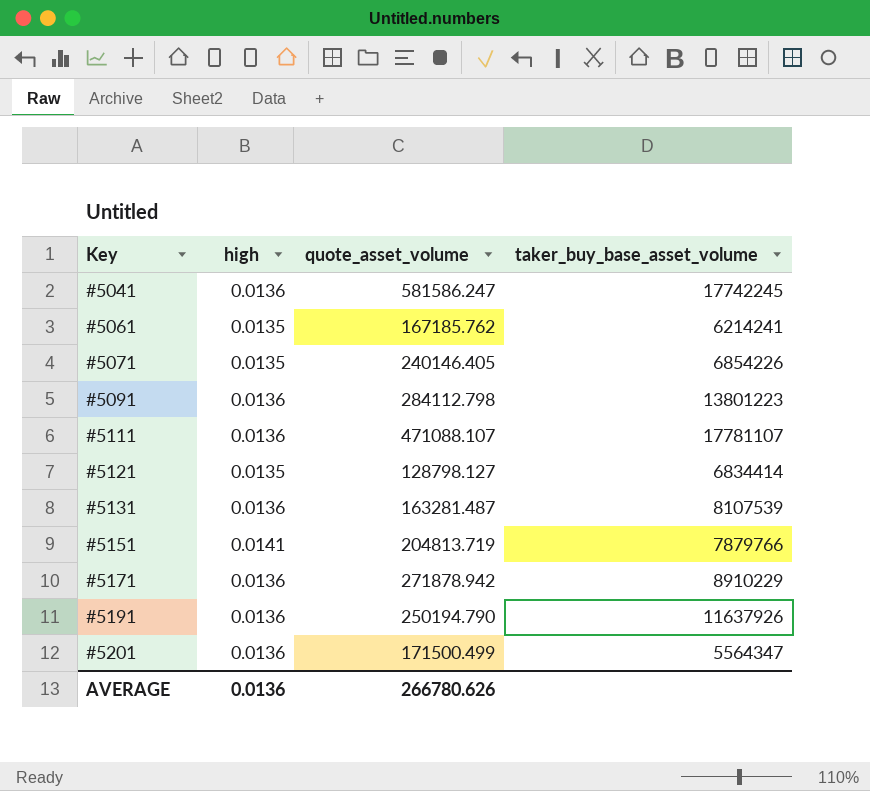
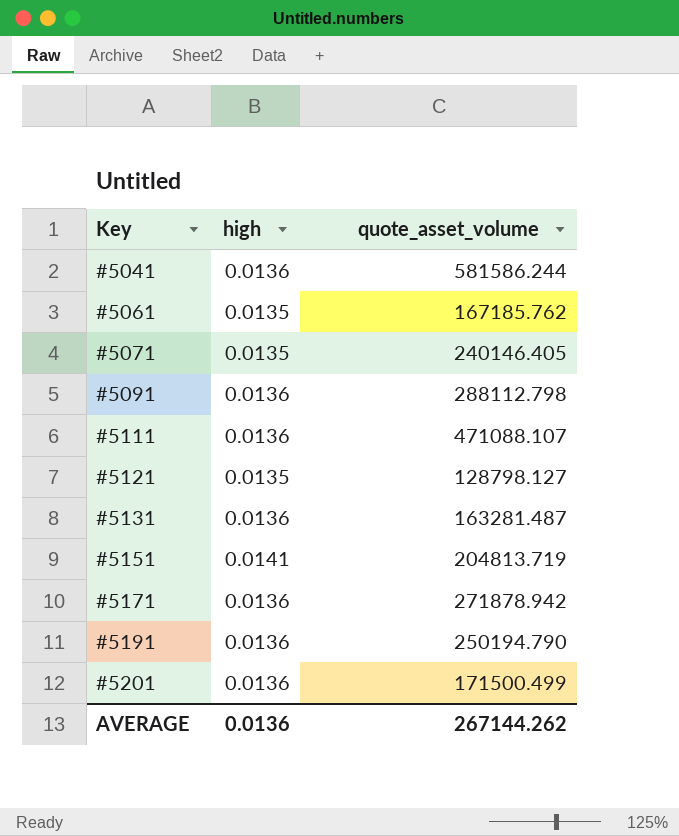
column taker_buy_base_asset_volume | position: 4 -> none
#5041 | quote_asset_volume: 581586.247 -> 581586.244
#5091 | quote_asset_volume: 284112.798 -> 288112.798
AVERAGE | quote_asset_volume: 266780.626 -> 267144.262

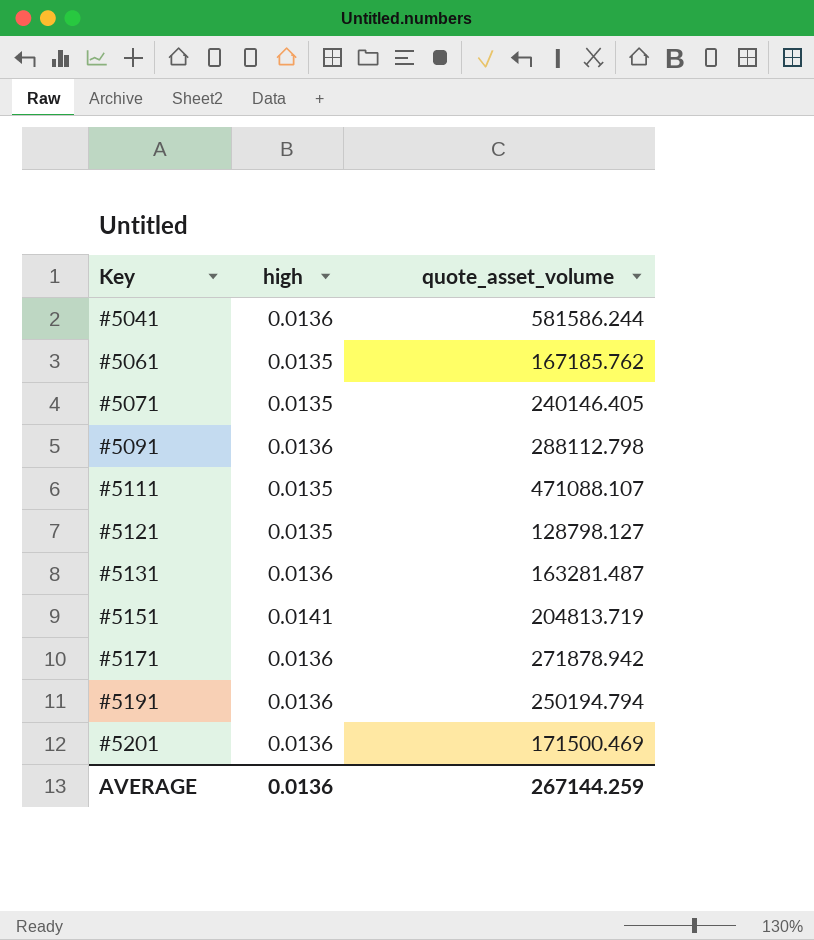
#5111 | high: 0.0136 -> 0.0135
#5191 | quote_asset_volume: 250194.790 -> 250194.794
#5201 | quote_asset_volume: 171500.499 -> 171500.469
AVERAGE | quote_asset_volume: 267144.262 -> 267144.259

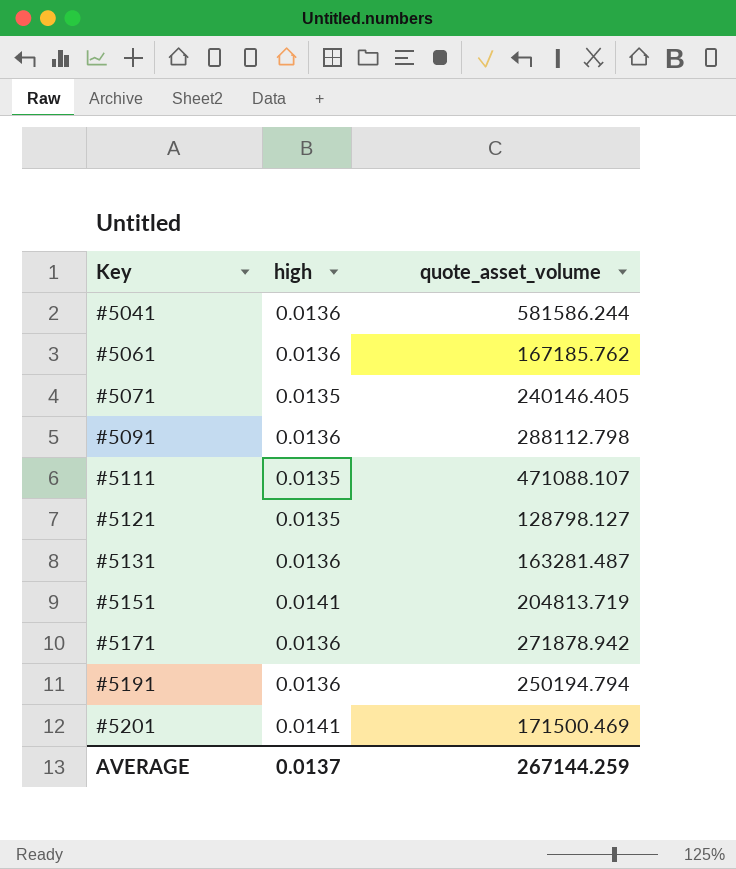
#5061 | high: 0.0135 -> 0.0136
#5201 | high: 0.0136 -> 0.0141
AVERAGE | high: 0.0136 -> 0.0137

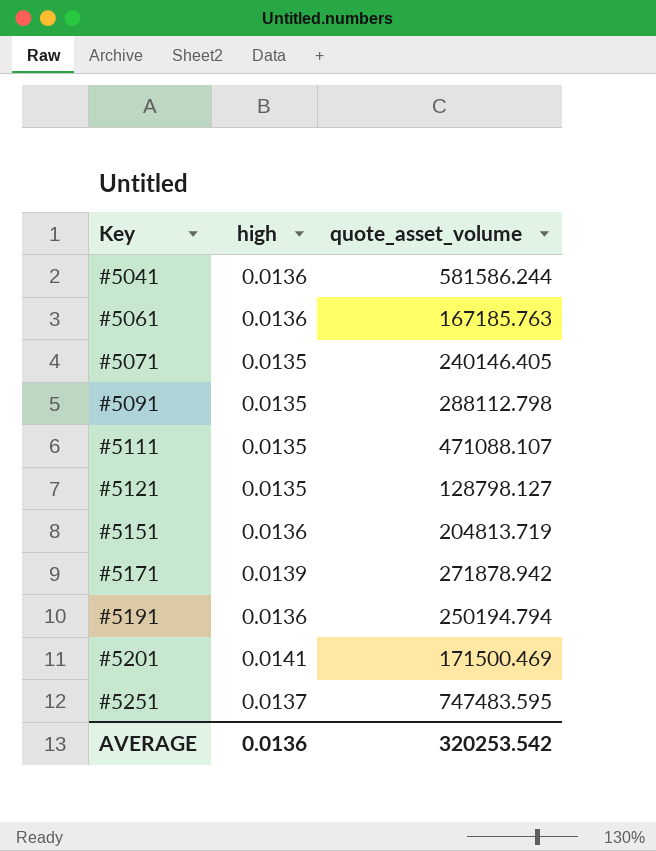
row #5131: 0.0136 | 163281.487 -> none
#5061 | quote_asset_volume: 167185.762 -> 167185.763
#5091 | high: 0.0136 -> 0.0135
#5151 | high: 0.0141 -> 0.0136
#5171 | high: 0.0136 -> 0.0139
row #5251: none -> 0.0137 | 747483.595
AVERAGE | high: 0.0137 -> 0.0136
AVERAGE | quote_asset_volume: 267144.259 -> 320253.542

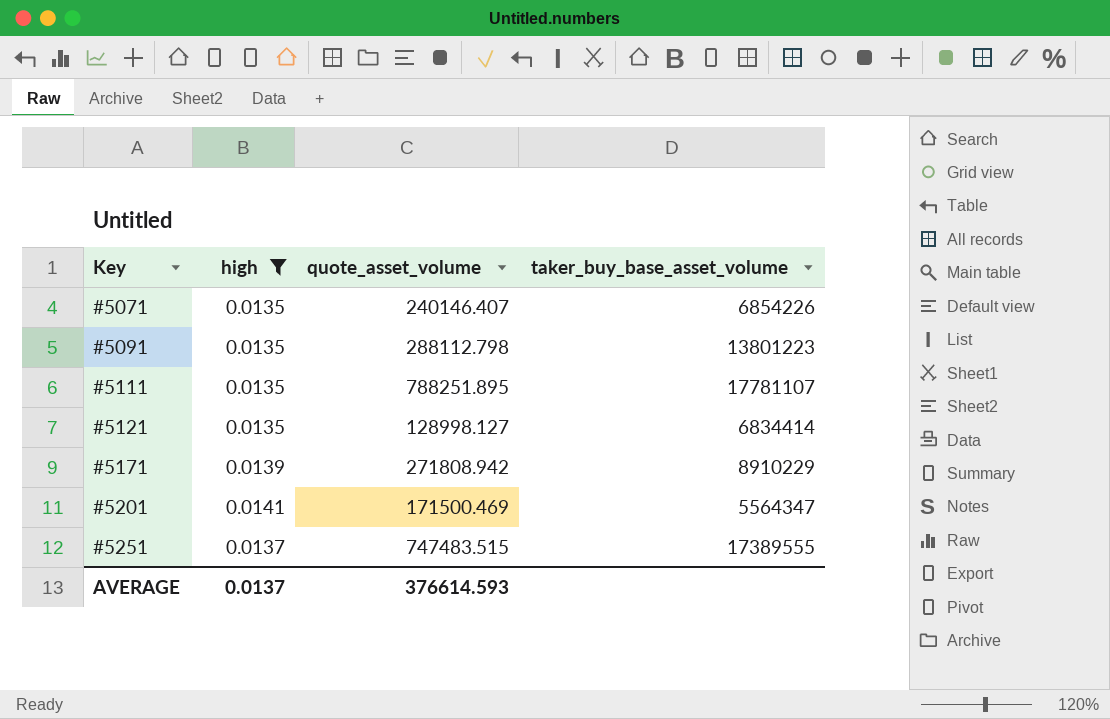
filter: none -> high != 0.0136
column taker_buy_base_asset_volume | position: none -> 4
#5071 | quote_asset_volume: 240146.405 -> 240146.407
#5111 | quote_asset_volume: 471088.107 -> 788251.895
#5121 | quote_asset_volume: 128798.127 -> 128998.127
#5171 | quote_asset_volume: 271878.942 -> 271808.942
#5251 | quote_asset_volume: 747483.595 -> 747483.515
AVERAGE | high: 0.0136 -> 0.0137
AVERAGE | quote_asset_volume: 320253.542 -> 376614.593

